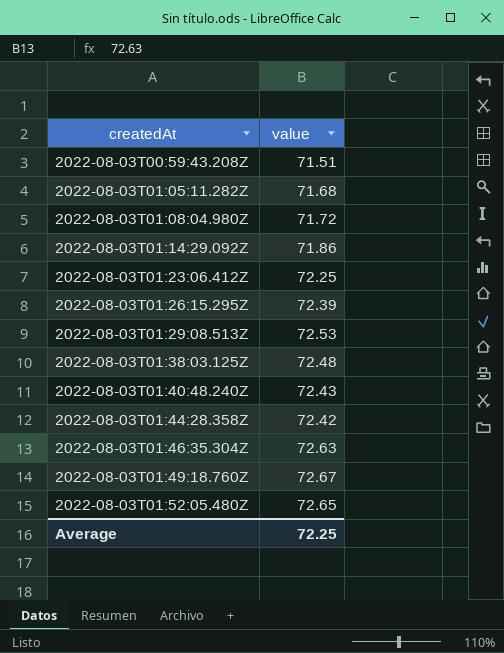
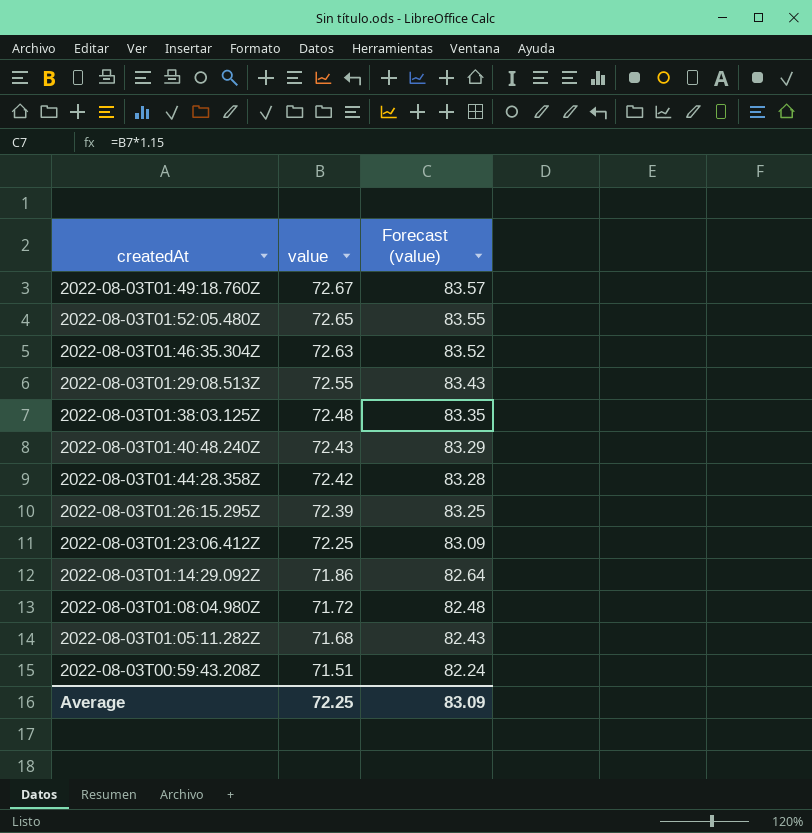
row order: createdAt ascending -> value descending
column Forecast (value) | formula: none -> [value] * 1.15
2022-08-03T01:29:08.513Z | value: 72.53 -> 72.55

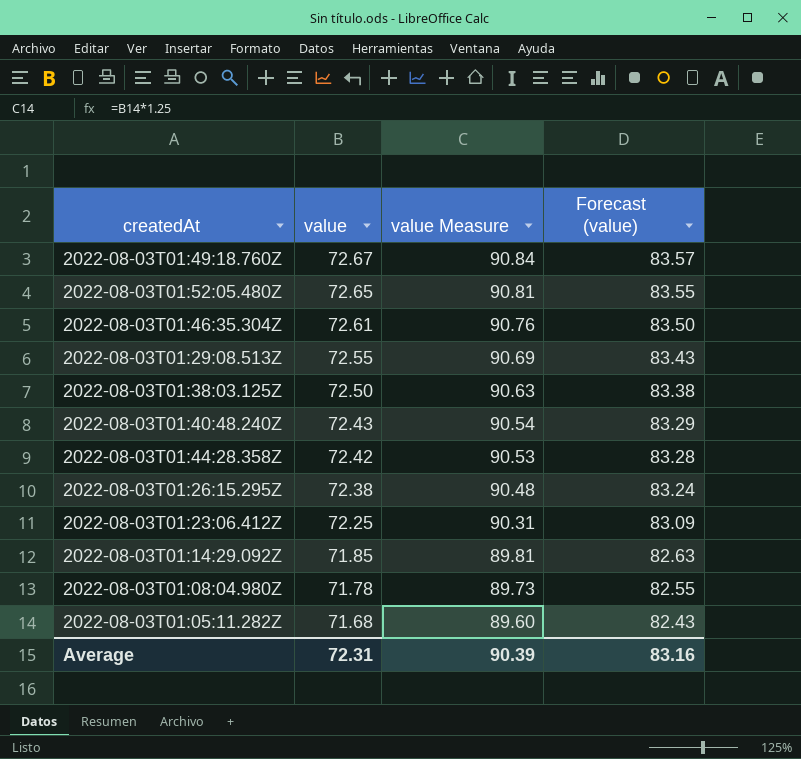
column value Measure | formula: none -> [value] * 1.25
row 2022-08-03T00:59:43.208Z: 71.51 | 82.24 -> none
2022-08-03T01:46:35.304Z | value: 72.63 -> 72.61
2022-08-03T01:46:35.304Z | Forecast (value): 83.52 -> 83.50
2022-08-03T01:38:03.125Z | value: 72.48 -> 72.50
2022-08-03T01:38:03.125Z | Forecast (value): 83.35 -> 83.38
2022-08-03T01:26:15.295Z | value: 72.39 -> 72.38
2022-08-03T01:26:15.295Z | Forecast (value): 83.25 -> 83.24
2022-08-03T01:14:29.092Z | value: 71.86 -> 71.85
2022-08-03T01:14:29.092Z | Forecast (value): 82.64 -> 82.63
2022-08-03T01:08:04.980Z | value: 71.72 -> 71.78
2022-08-03T01:08:04.980Z | Forecast (value): 82.48 -> 82.55
Average | value: 72.25 -> 72.31
Average | Forecast (value): 83.09 -> 83.16

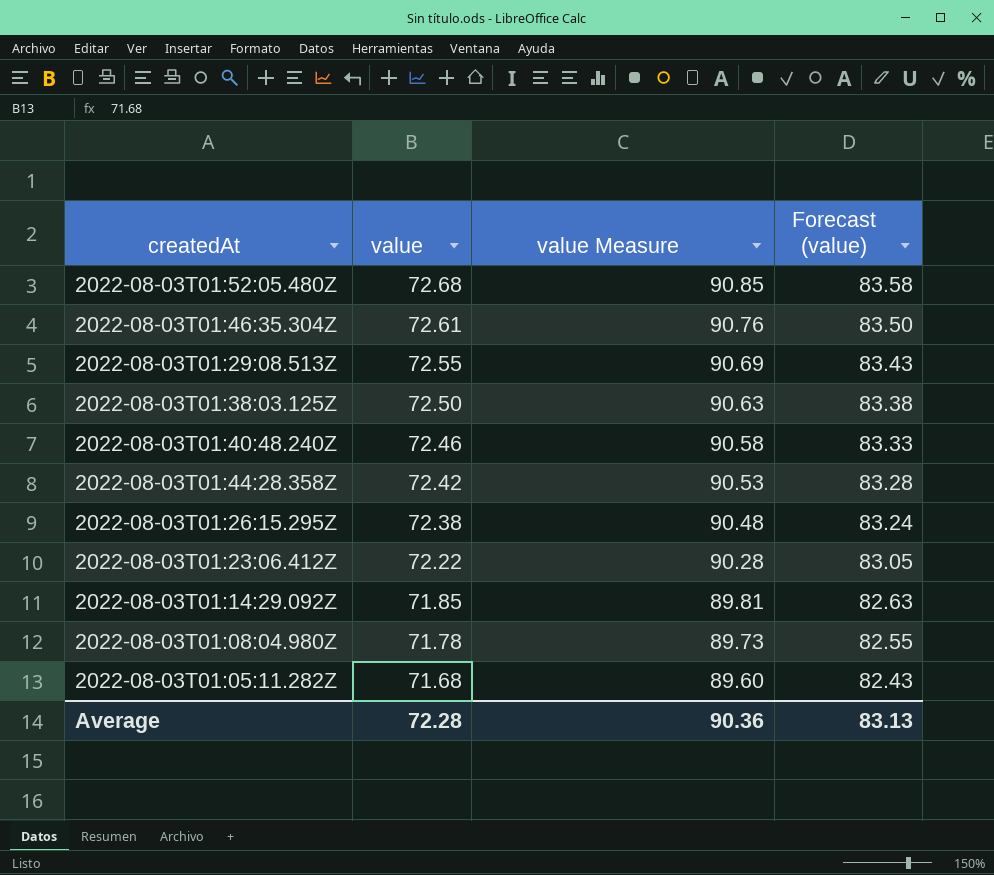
row 2022-08-03T01:49:18.760Z: 72.67 | 90.84 | 83.57 -> none
2022-08-03T01:52:05.480Z | value: 72.65 -> 72.68
2022-08-03T01:52:05.480Z | value Measure: 90.81 -> 90.85
2022-08-03T01:52:05.480Z | Forecast (value): 83.55 -> 83.58
2022-08-03T01:40:48.240Z | value: 72.43 -> 72.46
2022-08-03T01:40:48.240Z | value Measure: 90.54 -> 90.58
2022-08-03T01:40:48.240Z | Forecast (value): 83.29 -> 83.33
2022-08-03T01:23:06.412Z | value: 72.25 -> 72.22
2022-08-03T01:23:06.412Z | value Measure: 90.31 -> 90.28
2022-08-03T01:23:06.412Z | Forecast (value): 83.09 -> 83.05
Average | value: 72.31 -> 72.28
Average | value Measure: 90.39 -> 90.36
Average | Forecast (value): 83.16 -> 83.13

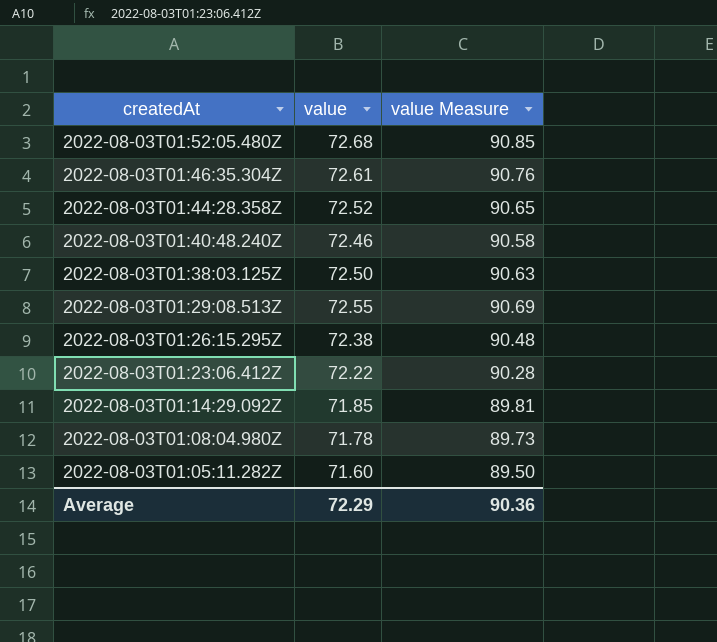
row order: value descending -> createdAt descending
column Forecast (value) | formula: [value] * 1.15 -> none
2022-08-03T01:44:28.358Z | value: 72.42 -> 72.52
2022-08-03T01:44:28.358Z | value Measure: 90.53 -> 90.65
2022-08-03T01:05:11.282Z | value: 71.68 -> 71.60
2022-08-03T01:05:11.282Z | value Measure: 89.60 -> 89.50
Average | value: 72.28 -> 72.29

